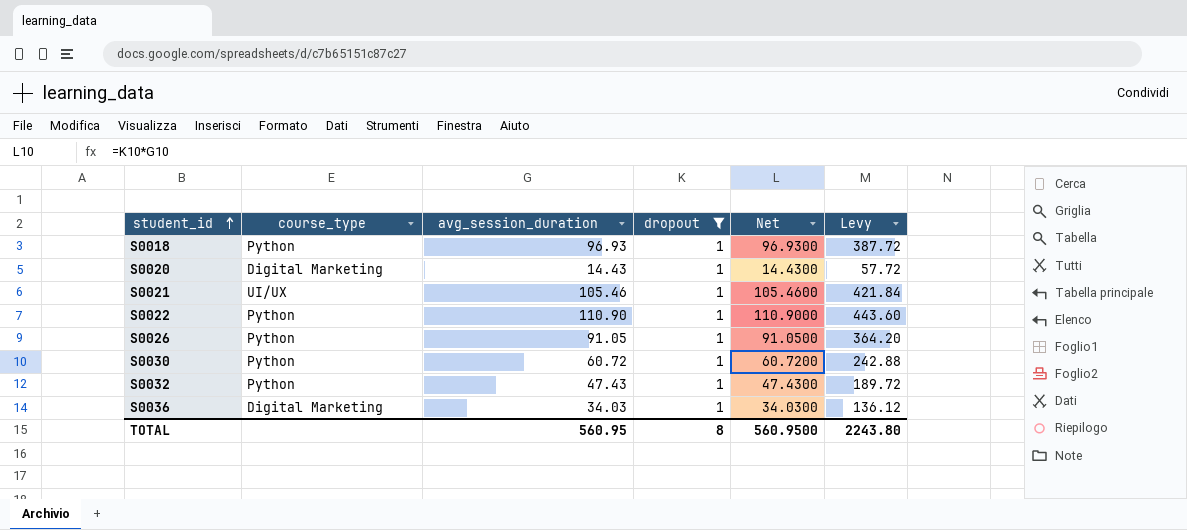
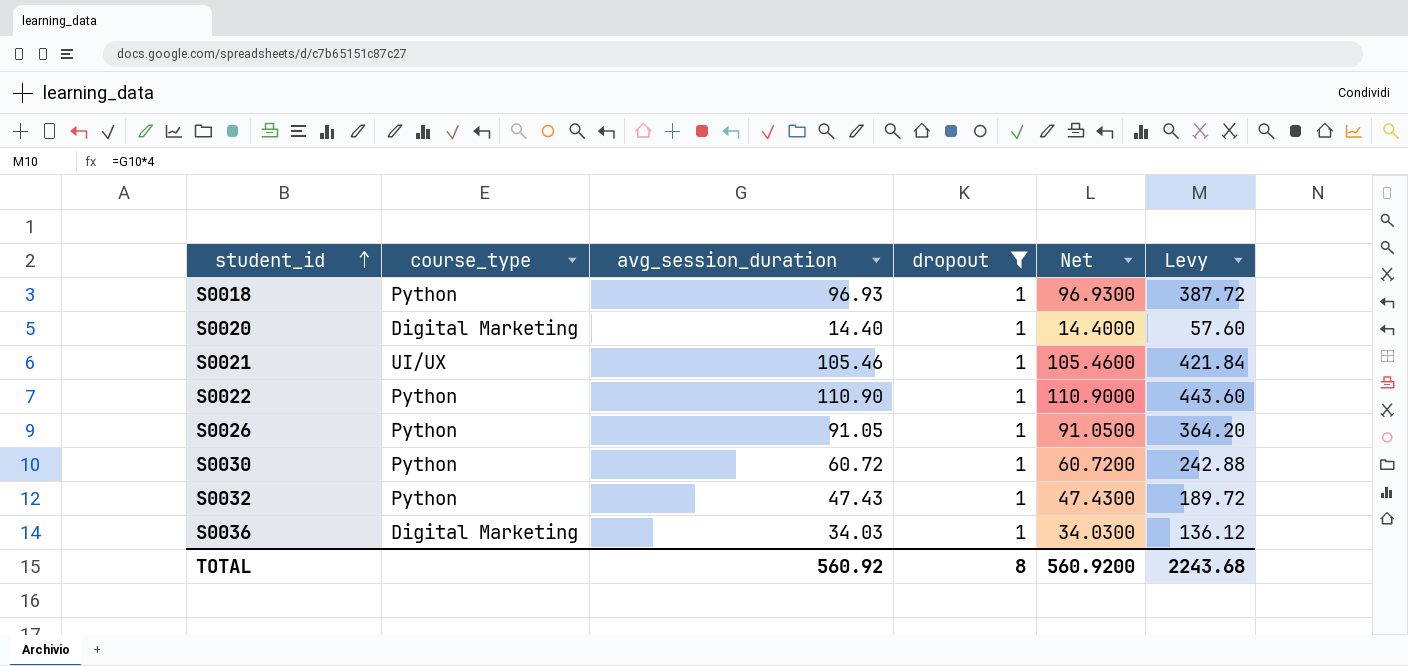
S0020 | avg_session_duration: 14.43 -> 14.40
S0020 | Net: 14.4300 -> 14.4000
S0020 | Levy: 57.72 -> 57.60
TOTAL | avg_session_duration: 560.95 -> 560.92
TOTAL | Net: 560.9500 -> 560.9200
TOTAL | Levy: 2243.80 -> 2243.68

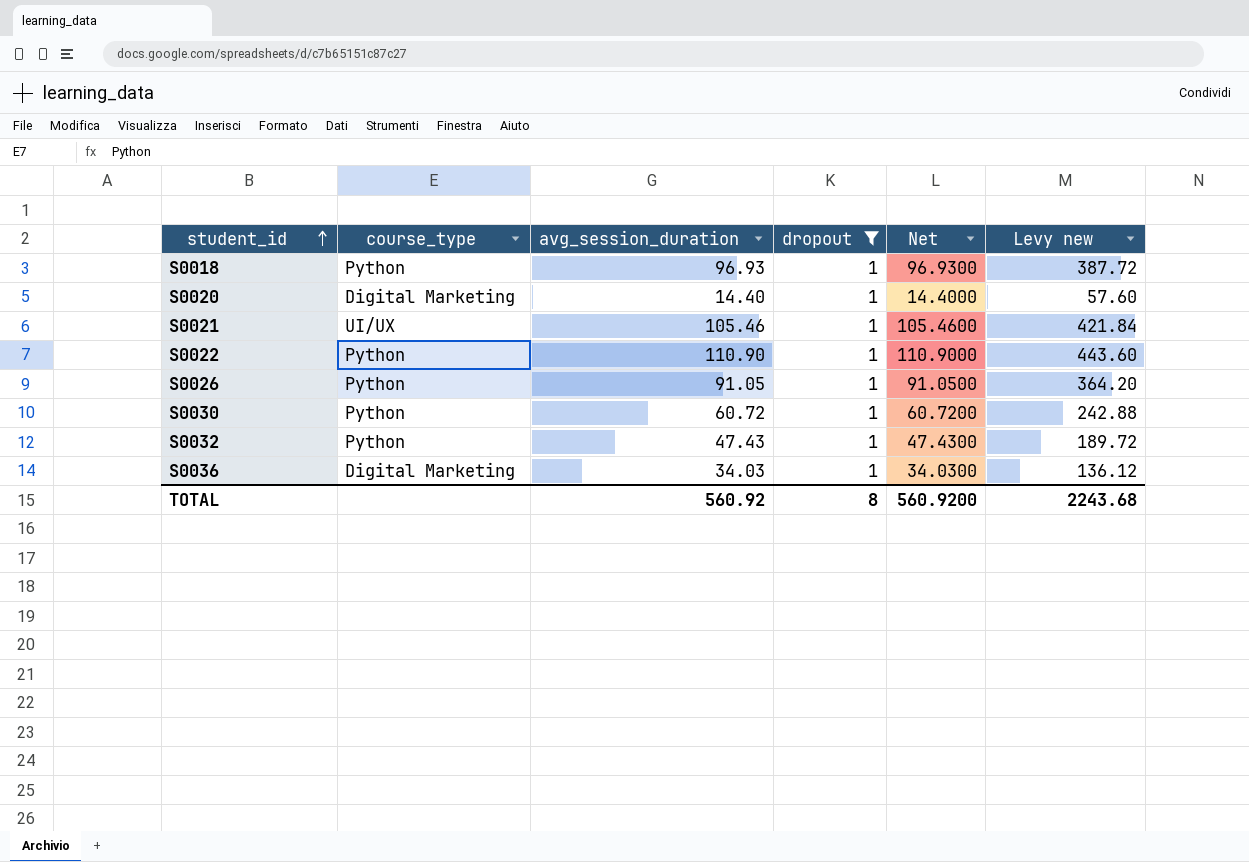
column name: Levy -> Levy new

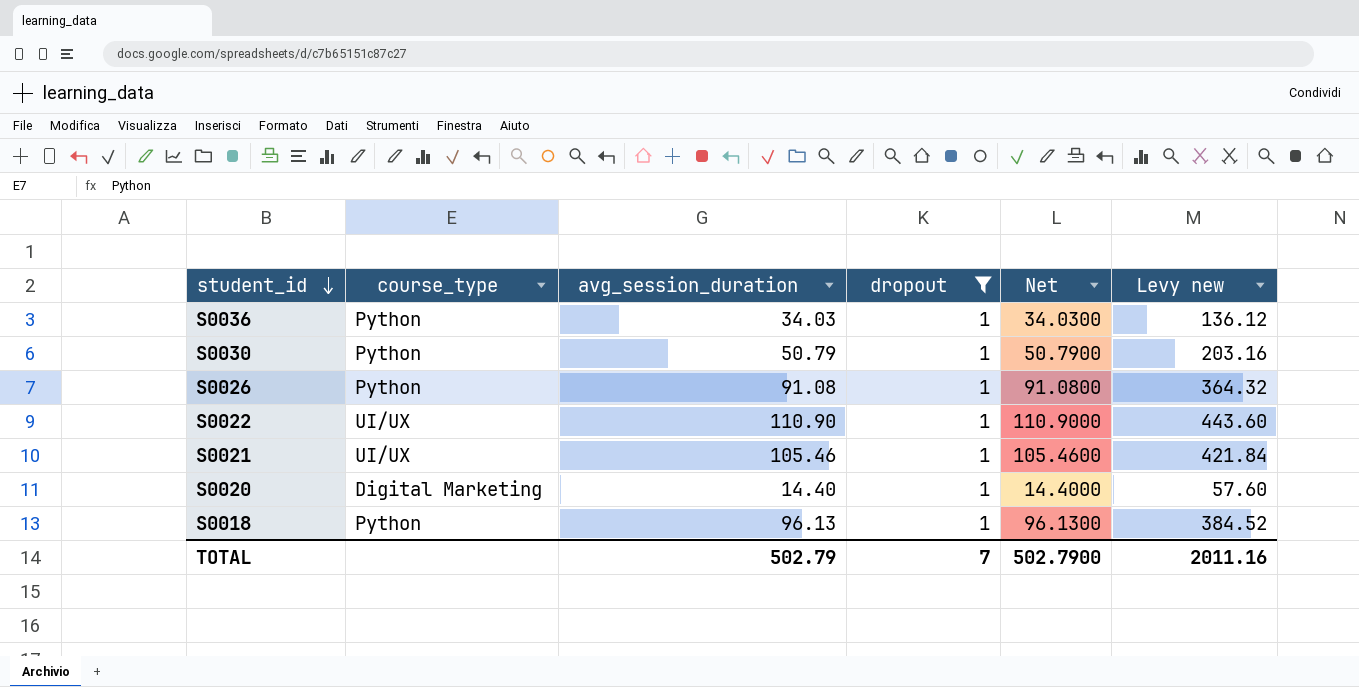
row order: student_id ascending -> student_id descending
row S0032: Python | 47.43 | 1 | 47.4300 | 189.72 -> none
S0036 | course_type: Digital Marketing -> Python
S0030 | avg_session_duration: 60.72 -> 50.79
S0030 | Net: 60.7200 -> 50.7900
S0030 | Levy new: 242.88 -> 203.16
S0026 | avg_session_duration: 91.05 -> 91.08
S0026 | Net: 91.0500 -> 91.0800
S0026 | Levy new: 364.20 -> 364.32
S0022 | course_type: Python -> UI/UX
S0018 | avg_session_duration: 96.93 -> 96.13
S0018 | Net: 96.9300 -> 96.1300
S0018 | Levy new: 387.72 -> 384.52
TOTAL | avg_session_duration: 560.92 -> 502.79
TOTAL | dropout: 8 -> 7
TOTAL | Net: 560.9200 -> 502.7900
TOTAL | Levy new: 2243.68 -> 2011.16

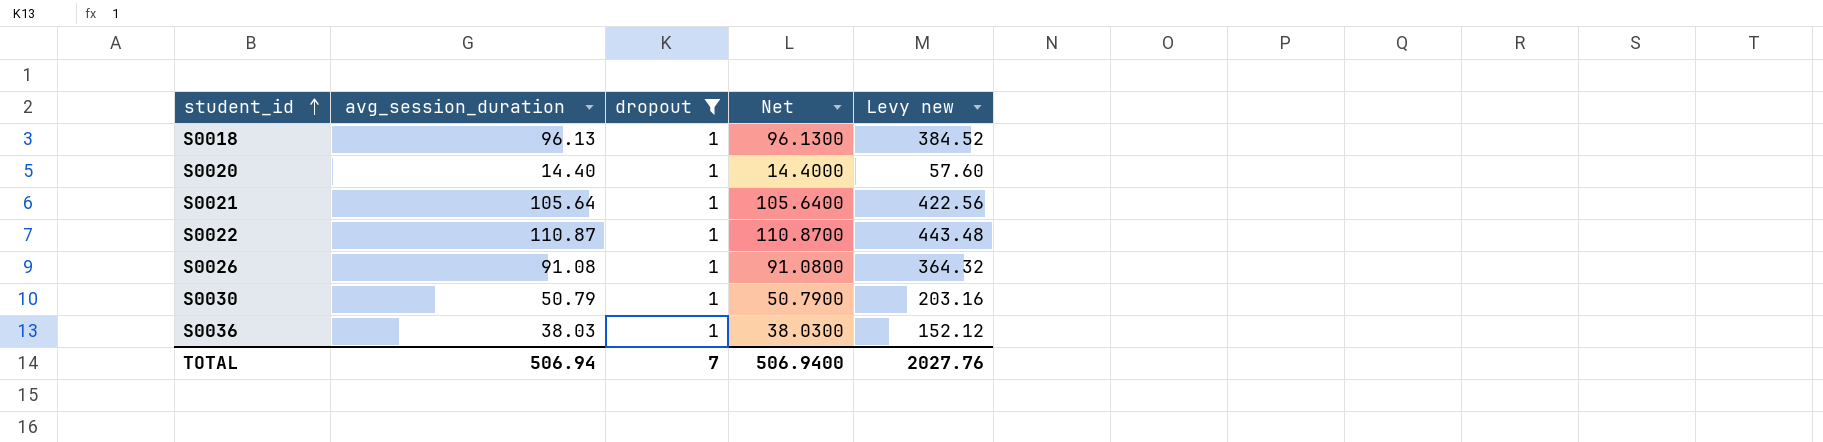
row order: student_id descending -> student_id ascending
column course_type | position: 2 -> none
S0021 | avg_session_duration: 105.46 -> 105.64
S0021 | Net: 105.4600 -> 105.6400
S0021 | Levy new: 421.84 -> 422.56
S0022 | avg_session_duration: 110.90 -> 110.87
S0022 | Net: 110.9000 -> 110.8700
S0022 | Levy new: 443.60 -> 443.48
S0036 | avg_session_duration: 34.03 -> 38.03
S0036 | Net: 34.0300 -> 38.0300
S0036 | Levy new: 136.12 -> 152.12
TOTAL | avg_session_duration: 502.79 -> 506.94
TOTAL | Net: 502.7900 -> 506.9400
TOTAL | Levy new: 2011.16 -> 2027.76

